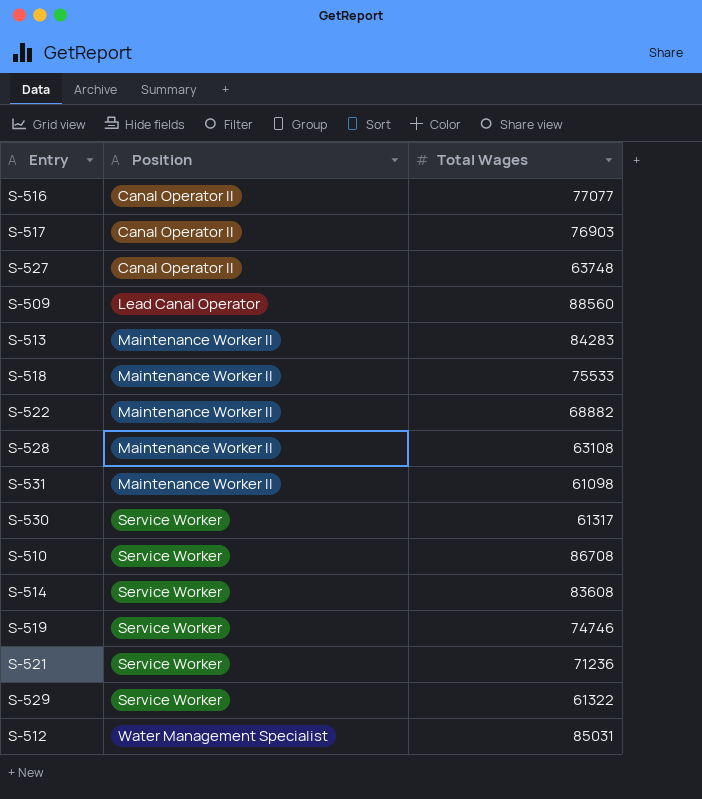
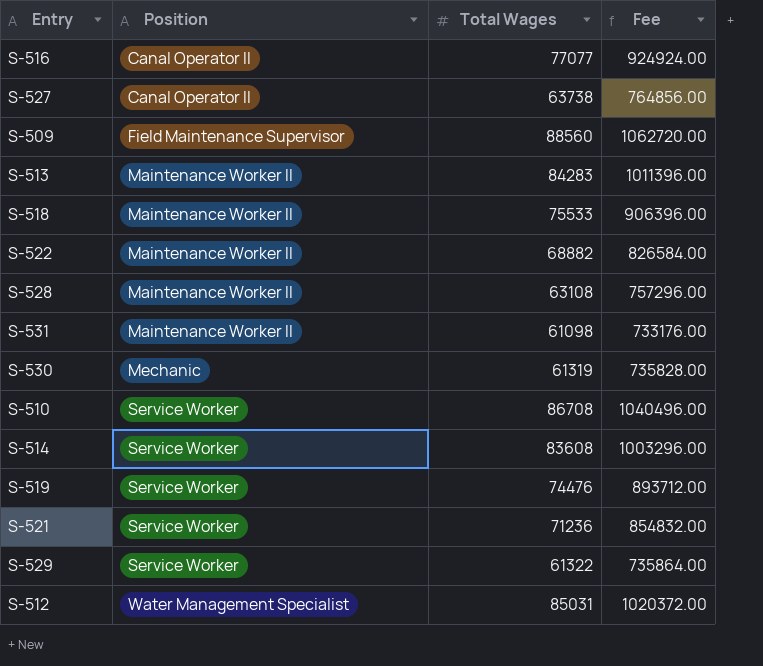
column Fee | formula: none -> [Total Wages] * 12
row S-517: Canal Operator II | 76903 -> none
S-527 | Total Wages: 63748 -> 63738
S-509 | Position: Lead Canal Operator -> Field Maintenance Supervisor
S-530 | Position: Service Worker -> Mechanic
S-530 | Total Wages: 61317 -> 61319
S-519 | Total Wages: 74746 -> 74476

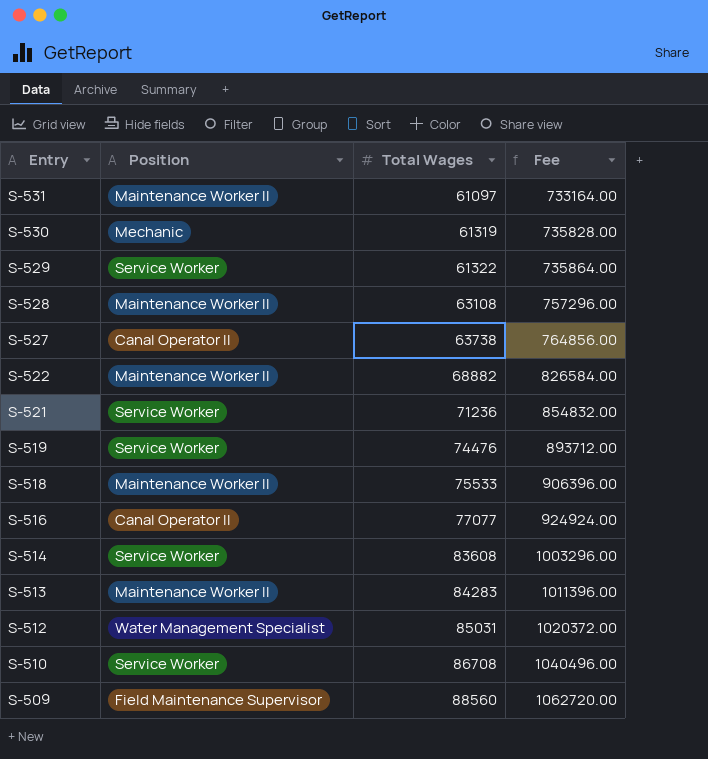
row order: Position ascending -> Entry descending
S-531 | Total Wages: 61098 -> 61097
S-531 | Fee: 733176.00 -> 733164.00

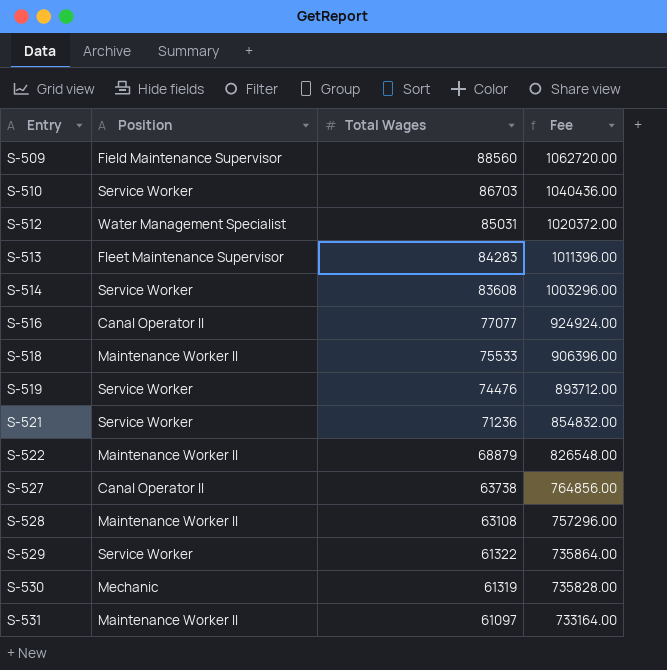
row order: Entry descending -> Entry ascending
S-510 | Total Wages: 86708 -> 86703
S-510 | Fee: 1040496.00 -> 1040436.00
S-513 | Position: Maintenance Worker II -> Fleet Maintenance Supervisor
S-522 | Total Wages: 68882 -> 68879
S-522 | Fee: 826584.00 -> 826548.00

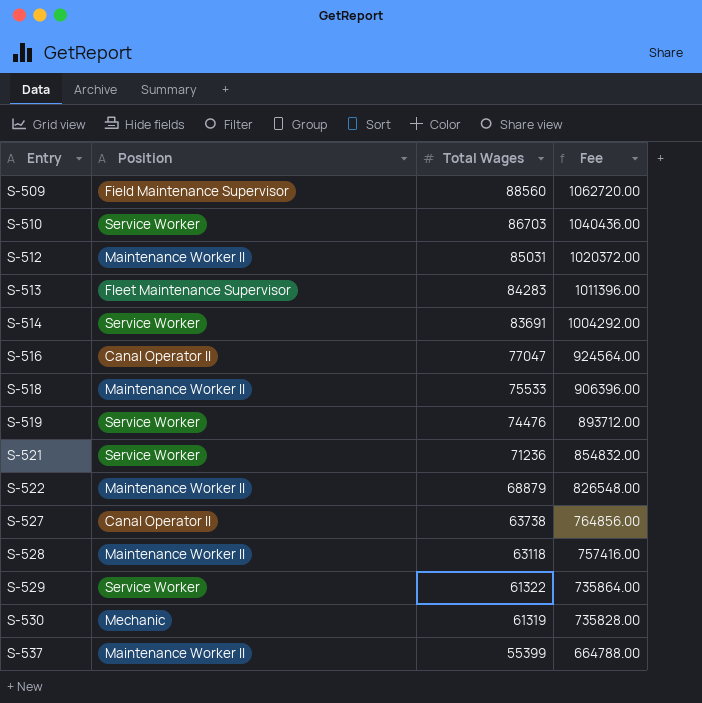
row S-531: Maintenance Worker II | 61097 | 733164.00 -> none
S-512 | Position: Water Management Specialist -> Maintenance Worker II
S-514 | Total Wages: 83608 -> 83691
S-514 | Fee: 1003296.00 -> 1004292.00
S-516 | Total Wages: 77077 -> 77047
S-516 | Fee: 924924.00 -> 924564.00
S-528 | Total Wages: 63108 -> 63118
S-528 | Fee: 757296.00 -> 757416.00
row S-537: none -> Maintenance Worker II | 55399 | 664788.00

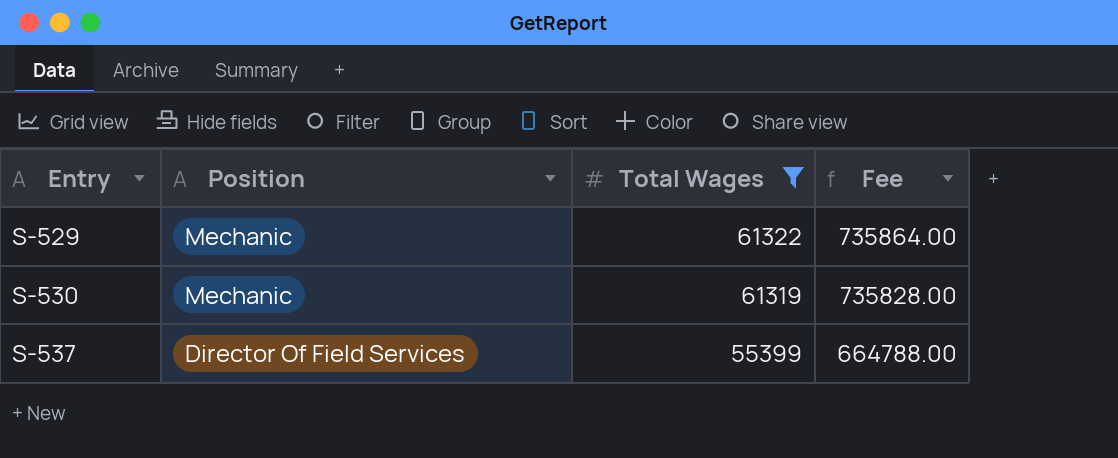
filter: none -> Total Wages <= 61322
S-529 | Position: Service Worker -> Mechanic
S-537 | Position: Maintenance Worker II -> Director Of Field Services

